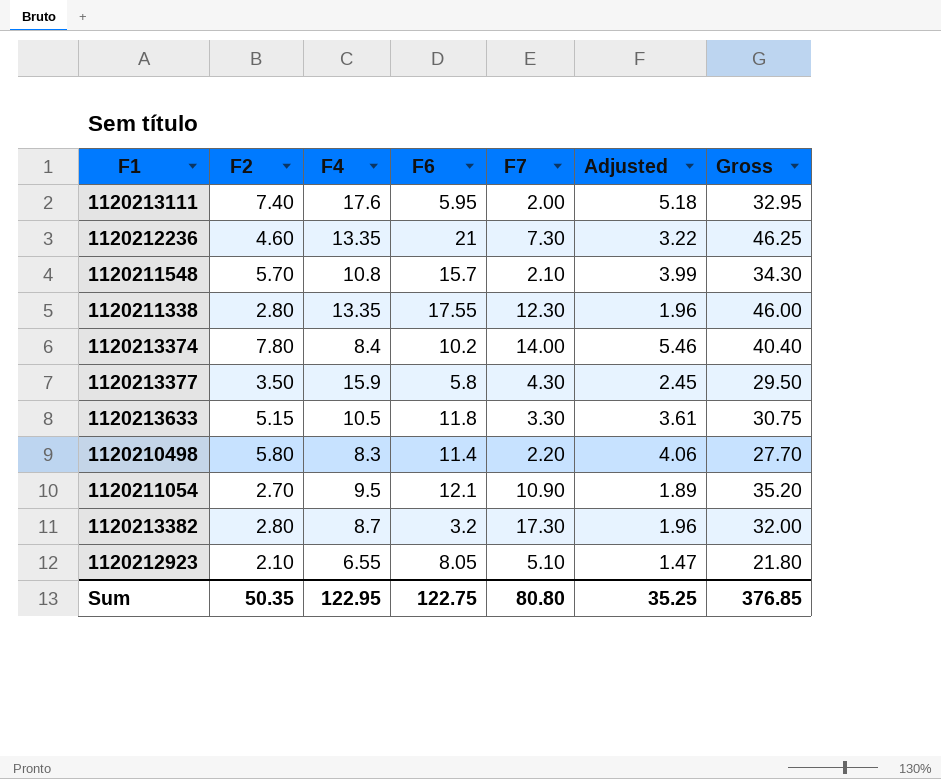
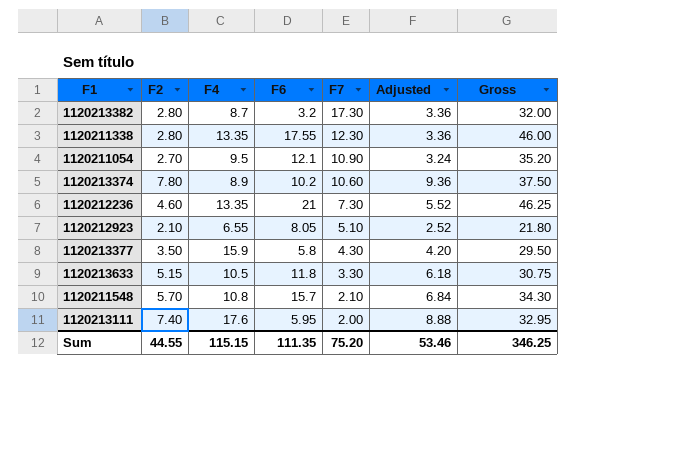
row order: none -> F7 descending
column Adjusted | formula: [F2] * 0.7 -> [F2] * 1.2
row 1120210498: 5.80 | 8.3 | 11.4 | 2.20 | 4.06 | 27.70 -> none
1120213374 | F4: 8.4 -> 8.9
1120213374 | F7: 14.00 -> 10.60
1120213374 | Gross: 40.40 -> 37.50
Sum | F2: 50.35 -> 44.55
Sum | F4: 122.95 -> 115.15
Sum | F6: 122.75 -> 111.35
Sum | F7: 80.80 -> 75.20
Sum | Adjusted: 35.25 -> 53.46
Sum | Gross: 376.85 -> 346.25

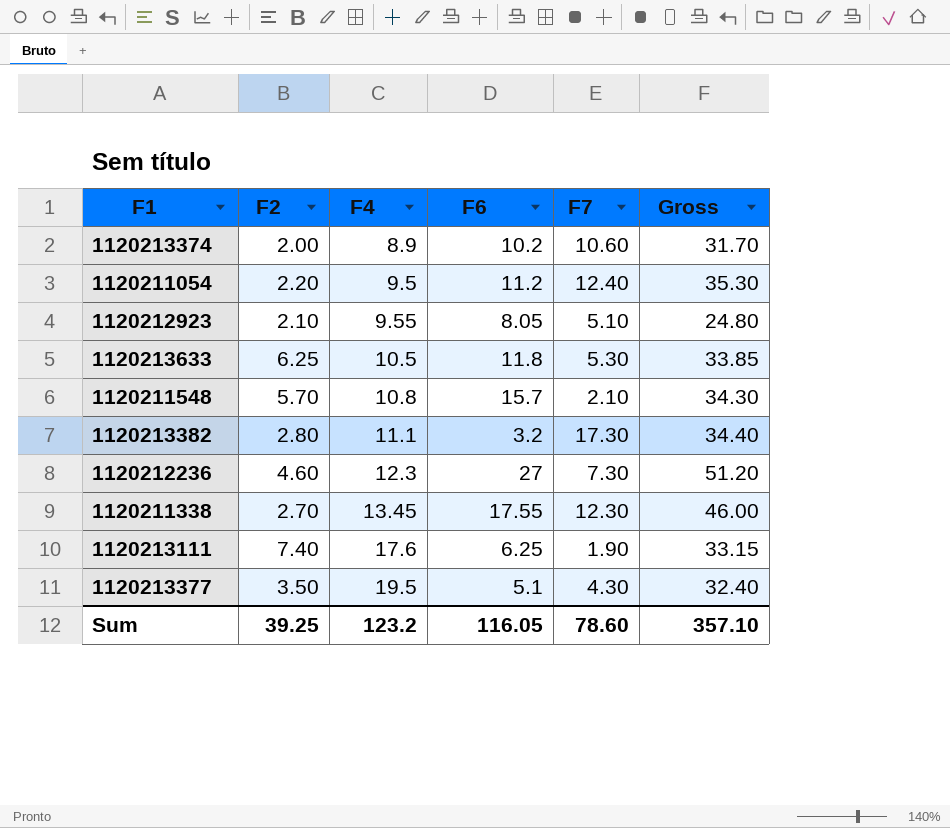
row order: F7 descending -> F4 ascending
column Adjusted | formula: [F2] * 1.2 -> none
1120213374 | F2: 7.80 -> 2.00
1120213374 | Gross: 37.50 -> 31.70
1120211054 | F2: 2.70 -> 2.20
1120211054 | F6: 12.1 -> 11.2
1120211054 | F7: 10.90 -> 12.40
1120211054 | Gross: 35.20 -> 35.30
1120212923 | F4: 6.55 -> 9.55
1120212923 | Gross: 21.80 -> 24.80
1120213633 | F2: 5.15 -> 6.25
1120213633 | F7: 3.30 -> 5.30
1120213633 | Gross: 30.75 -> 33.85
1120213382 | F4: 8.7 -> 11.1
1120213382 | Gross: 32.00 -> 34.40
1120212236 | F4: 13.35 -> 12.3
1120212236 | F6: 21 -> 27
1120212236 | Gross: 46.25 -> 51.20
1120211338 | F2: 2.80 -> 2.70
1120211338 | F4: 13.35 -> 13.45
1120213111 | F6: 5.95 -> 6.25
1120213111 | F7: 2.00 -> 1.90
1120213111 | Gross: 32.95 -> 33.15
1120213377 | F4: 15.9 -> 19.5
1120213377 | F6: 5.8 -> 5.1
1120213377 | Gross: 29.50 -> 32.40
Sum | F2: 44.55 -> 39.25
Sum | F4: 115.15 -> 123.2
Sum | F6: 111.35 -> 116.05
Sum | F7: 75.20 -> 78.60
Sum | Gross: 346.25 -> 357.10

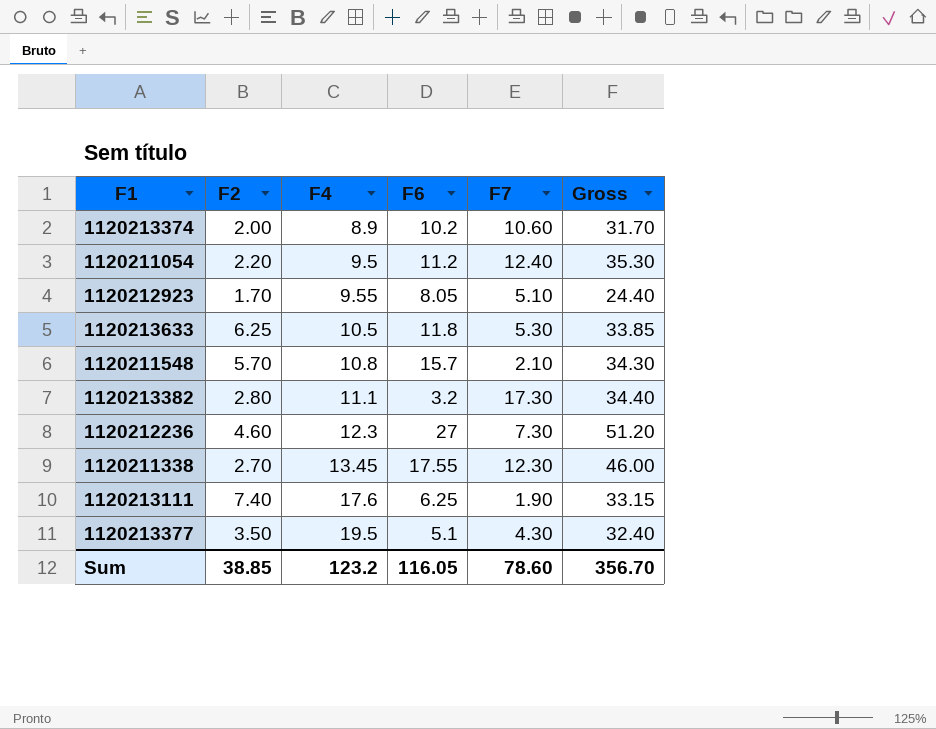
1120212923 | F2: 2.10 -> 1.70
1120212923 | Gross: 24.80 -> 24.40
Sum | F2: 39.25 -> 38.85
Sum | Gross: 357.10 -> 356.70

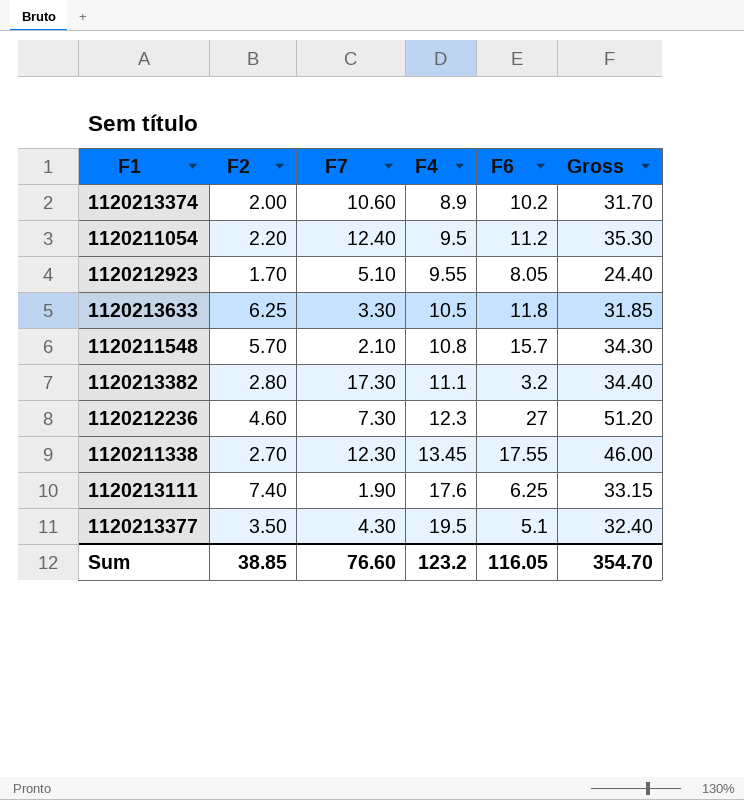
column F7 | position: 5 -> 3
1120213633 | F7: 5.30 -> 3.30
1120213633 | Gross: 33.85 -> 31.85
Sum | F7: 78.60 -> 76.60
Sum | Gross: 356.70 -> 354.70

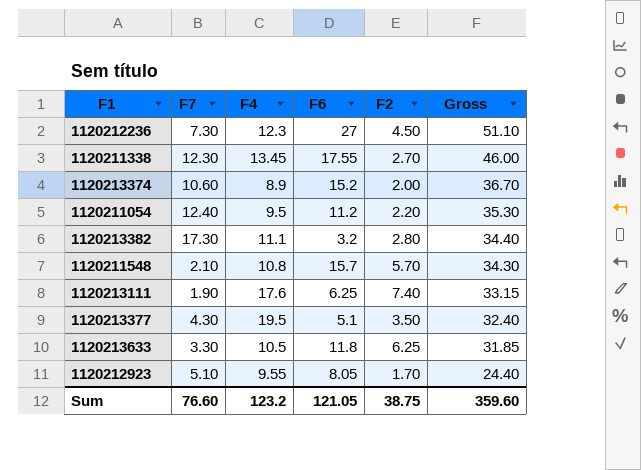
row order: F4 ascending -> Gross descending
column F2 | position: 2 -> 5
1120212236 | F2: 4.60 -> 4.50
1120212236 | Gross: 51.20 -> 51.10
1120213374 | F6: 10.2 -> 15.2
1120213374 | Gross: 31.70 -> 36.70
Sum | F6: 116.05 -> 121.05
Sum | F2: 38.85 -> 38.75
Sum | Gross: 354.70 -> 359.60

